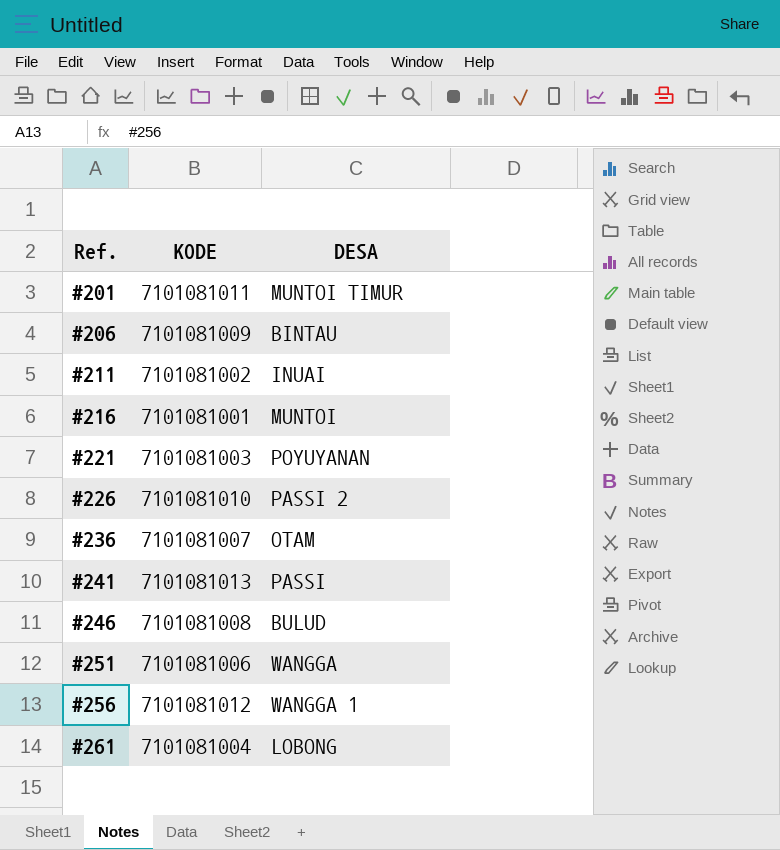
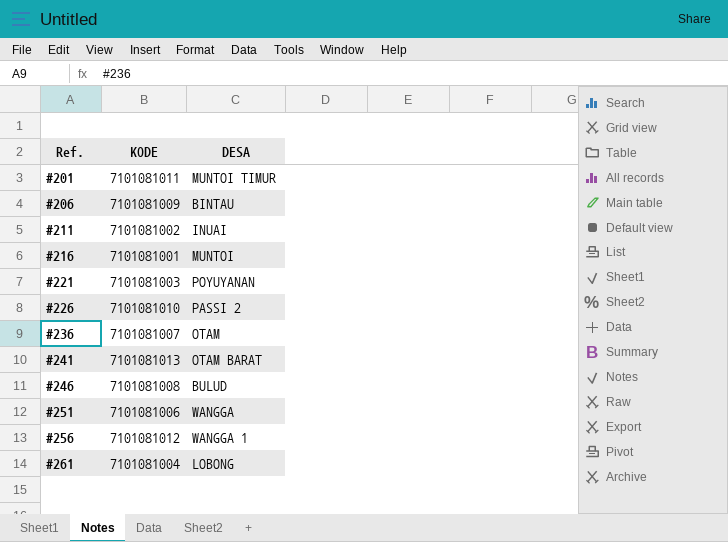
#241 | DESA: PASSI -> OTAM BARAT

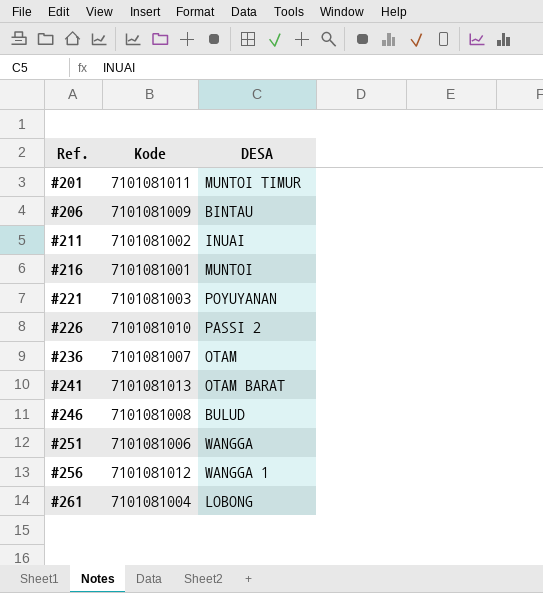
column name: KODE -> Kode

